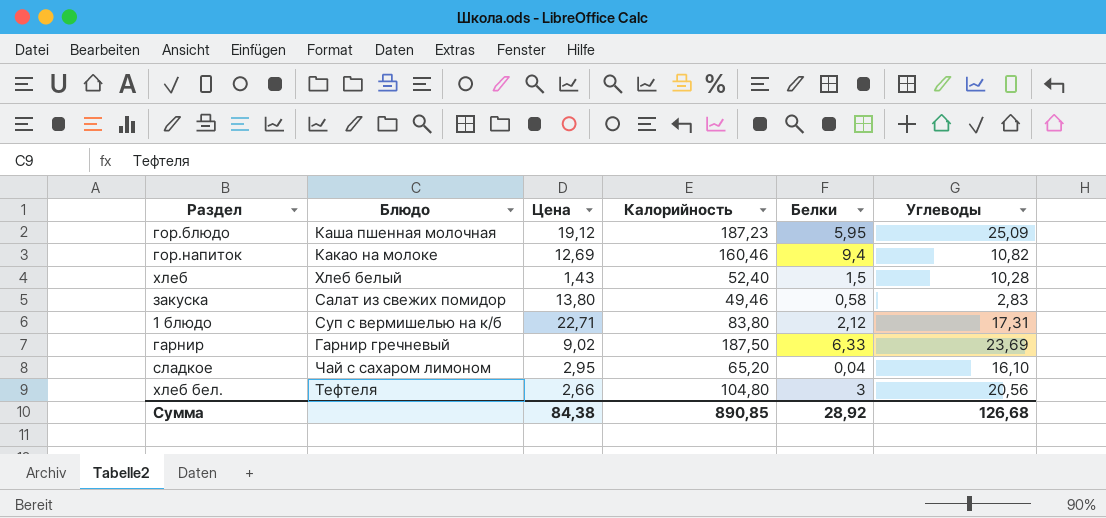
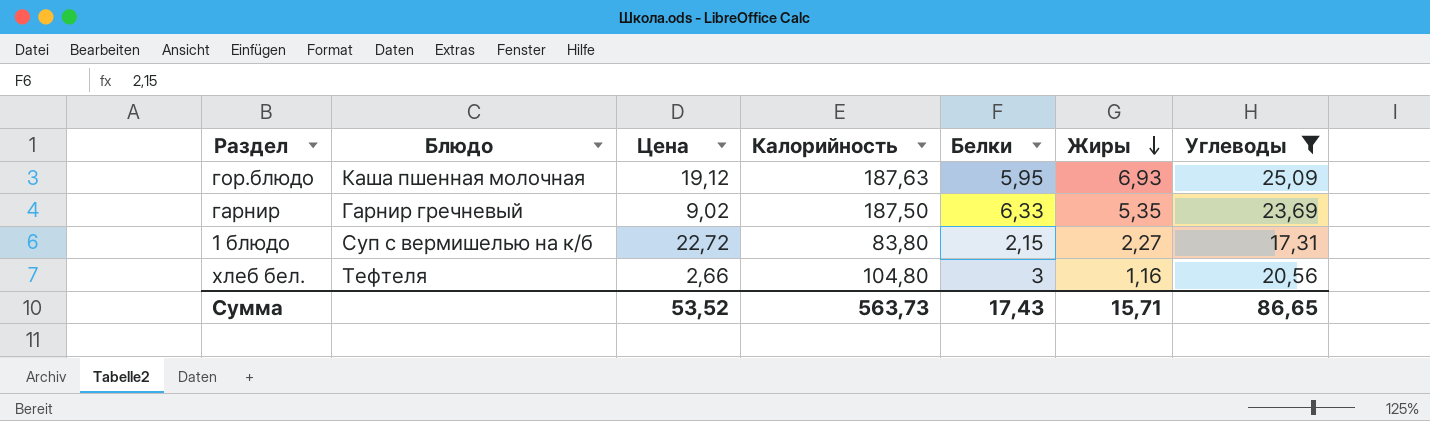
filter: none -> Углеводы >= 17,31
row order: none -> Жиры descending
column Жиры | position: none -> 6
гор.блюдо | Калорийность: 187,23 -> 187,63
1 блюдо | Цена: 22,71 -> 22,72
1 блюдо | Белки: 2,12 -> 2,15
Сумма | Цена: 84,38 -> 53,52
Сумма | Калорийность: 890,85 -> 563,73
Сумма | Белки: 28,92 -> 17,43
Сумма | Углеводы: 126,68 -> 86,65

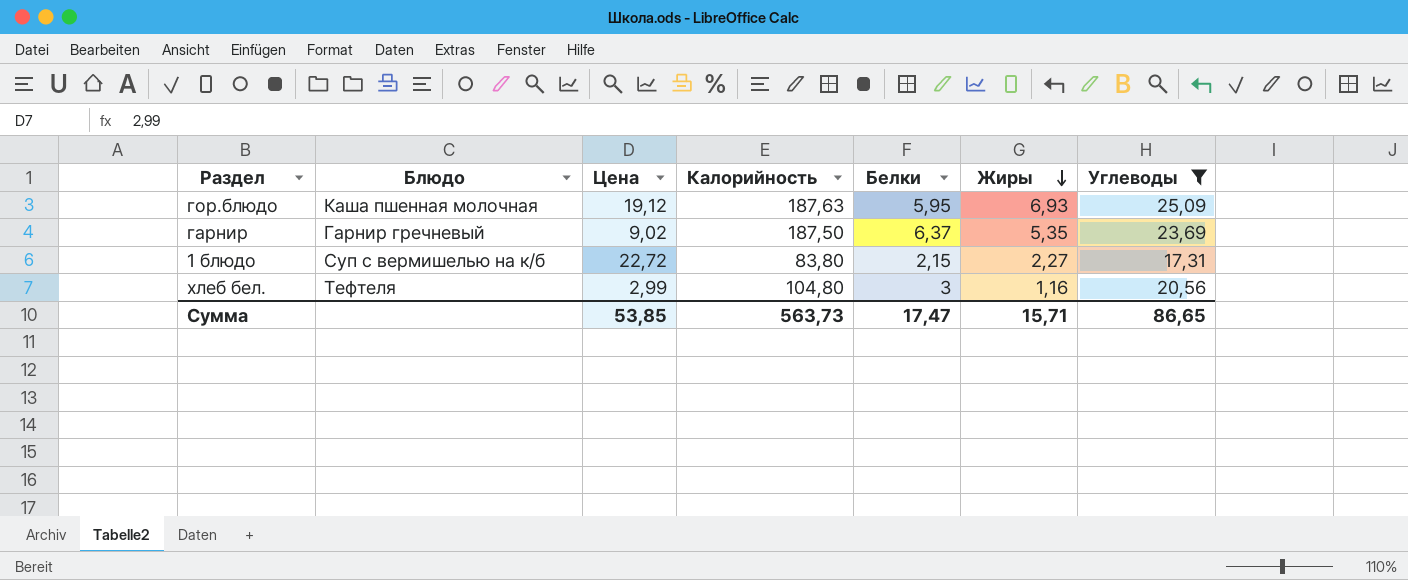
гарнир | Белки: 6,33 -> 6,37
хлеб бел. | Цена: 2,66 -> 2,99
Сумма | Цена: 53,52 -> 53,85
Сумма | Белки: 17,43 -> 17,47

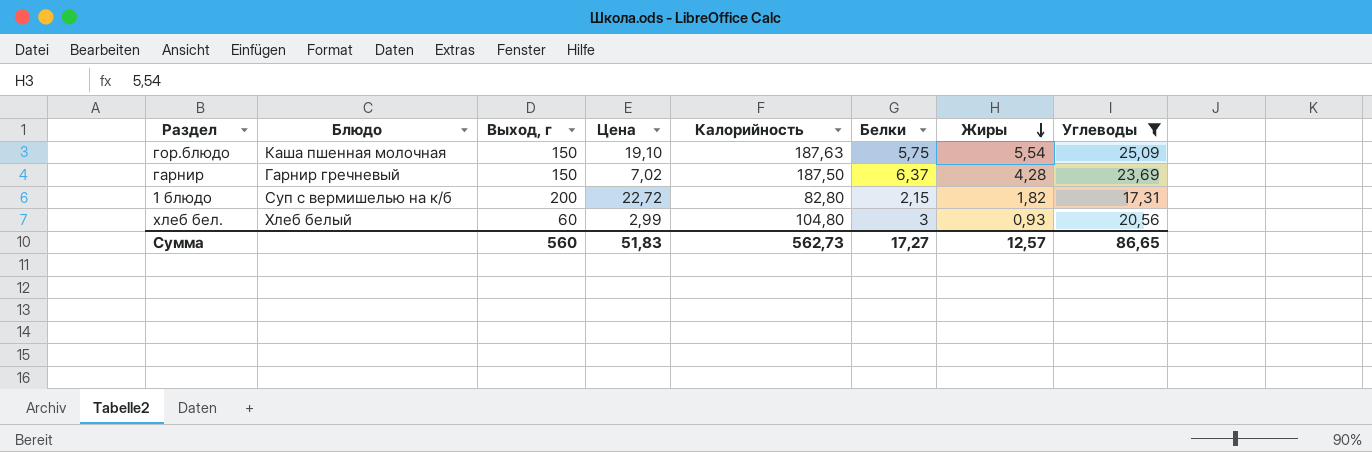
column Выход, г | position: none -> 3
гор.блюдо | Цена: 19,12 -> 19,10
гор.блюдо | Белки: 5,95 -> 5,75
гор.блюдо | Жиры: 6,93 -> 5,54
гарнир | Цена: 9,02 -> 7,02
гарнир | Жиры: 5,35 -> 4,28
1 блюдо | Калорийность: 83,80 -> 82,80
1 блюдо | Жиры: 2,27 -> 1,82
хлеб бел. | Блюдо: Тефтеля -> Хлеб белый
хлеб бел. | Жиры: 1,16 -> 0,93
Сумма | Цена: 53,85 -> 51,83
Сумма | Калорийность: 563,73 -> 562,73
Сумма | Белки: 17,47 -> 17,27
Сумма | Жиры: 15,71 -> 12,57

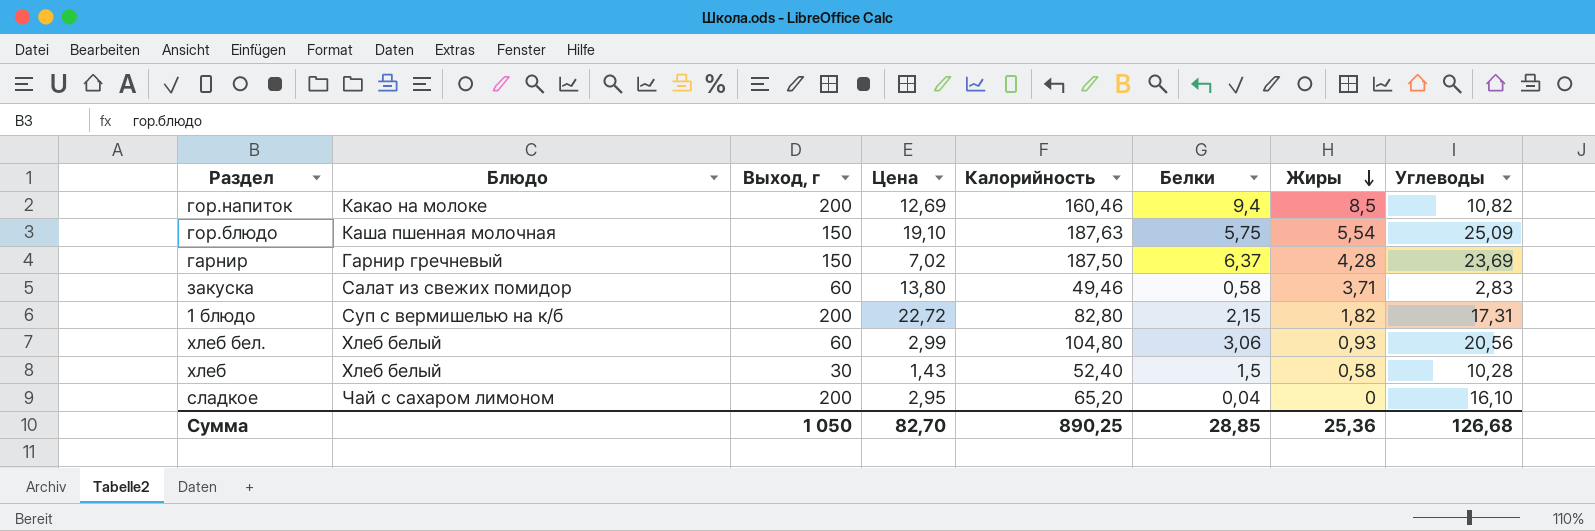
filter: Углеводы >= 17,31 -> none
хлеб бел. | Белки: 3 -> 3,06
Сумма | Выход, г: 560 -> 1 050
Сумма | Цена: 51,83 -> 82,70
Сумма | Калорийность: 562,73 -> 890,25
Сумма | Белки: 17,27 -> 28,85
Сумма | Жиры: 12,57 -> 25,36
Сумма | Углеводы: 86,65 -> 126,68

